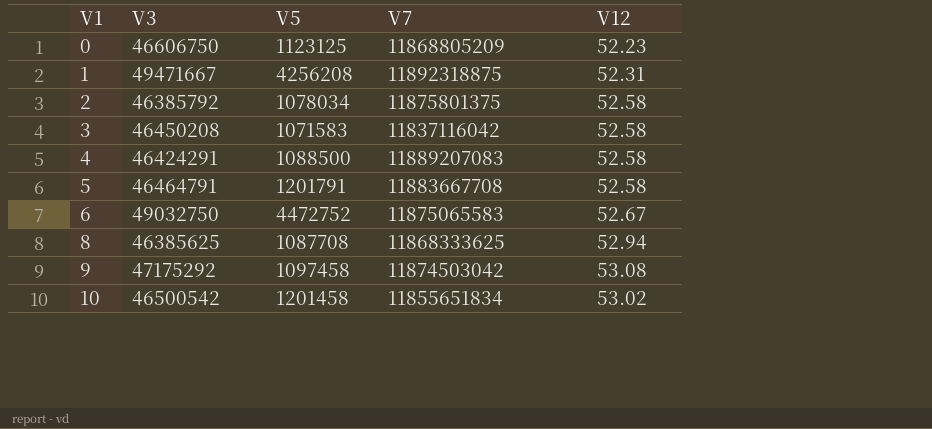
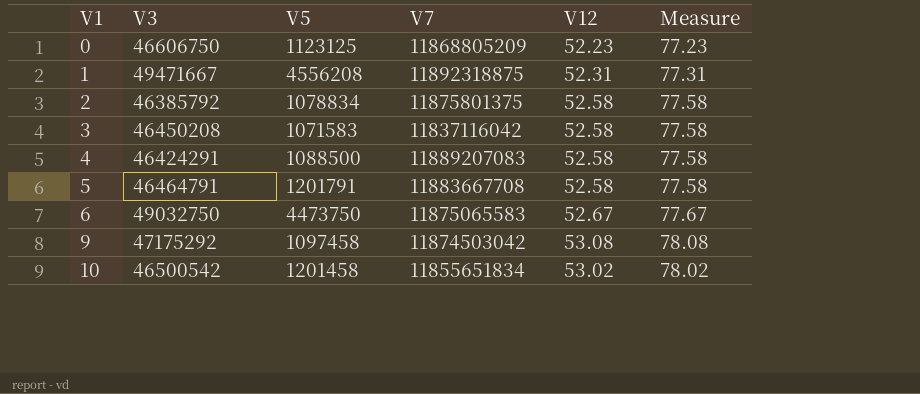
column Measure | formula: none -> [V12] + 25
row 8: 46385625 | 1087708 | 11868333625 | 52.94 -> none
1 | V5: 4256208 -> 4556208
2 | V5: 1078034 -> 1078834
6 | V5: 4472752 -> 4473750

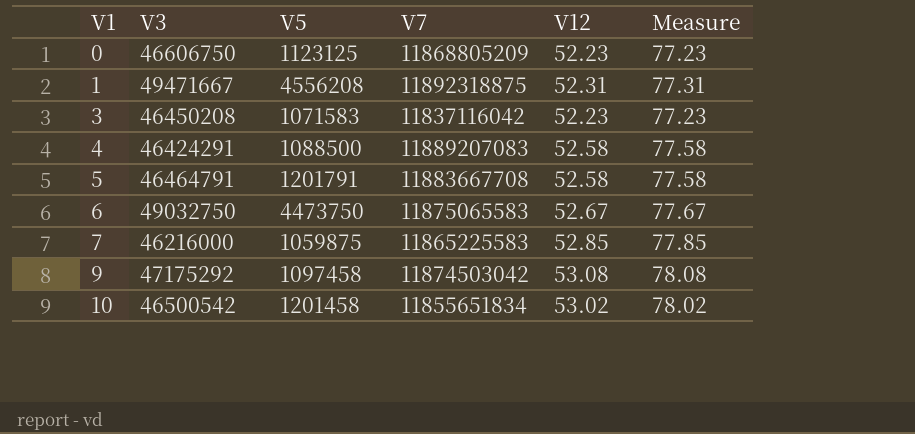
row 2: 46385792 | 1078834 | 11875801375 | 52.58 | 77.58 -> none
3 | V12: 52.58 -> 52.23
3 | Measure: 77.58 -> 77.23
row 7: none -> 46216000 | 1059875 | 11865225583 | 52.85 | 77.85

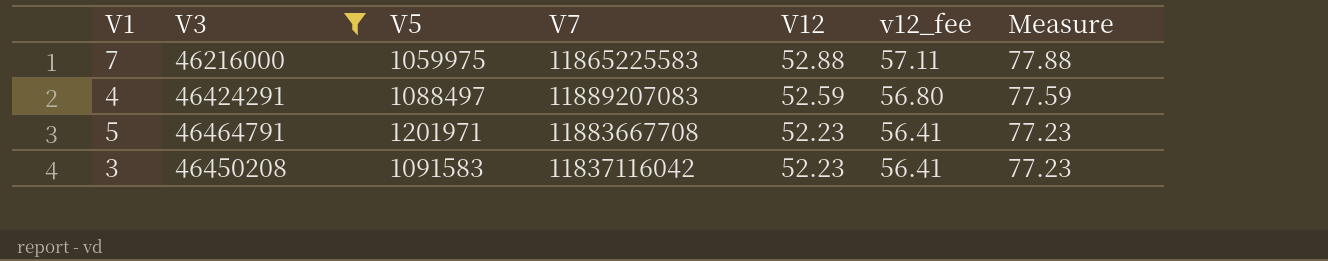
filter: none -> V3 <= 46464791
row order: V1 ascending -> V12 descending
column v12_fee | formula: none -> [V12] * 1.08
7 | V5: 1059875 -> 1059975
7 | V12: 52.85 -> 52.88
7 | Measure: 77.85 -> 77.88
4 | V5: 1088500 -> 1088497
4 | V12: 52.58 -> 52.59
4 | Measure: 77.58 -> 77.59
5 | V5: 1201791 -> 1201971
5 | V12: 52.58 -> 52.23
5 | Measure: 77.58 -> 77.23
3 | V5: 1071583 -> 1091583

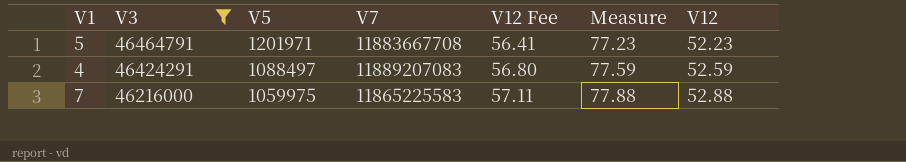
row order: V12 descending -> V3 descending
column name: v12_fee -> V12 Fee
column V12 | position: 5 -> 7
row 3: 46450208 | 1091583 | 11837116042 | 52.23 | 56.41 | 77.23 -> none

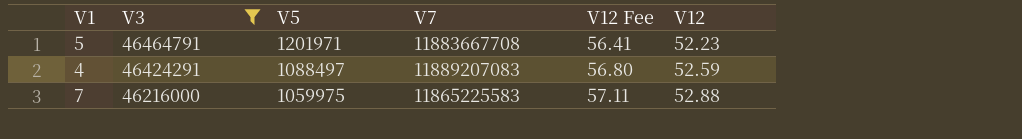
column Measure | formula: [V12] + 25 -> none

